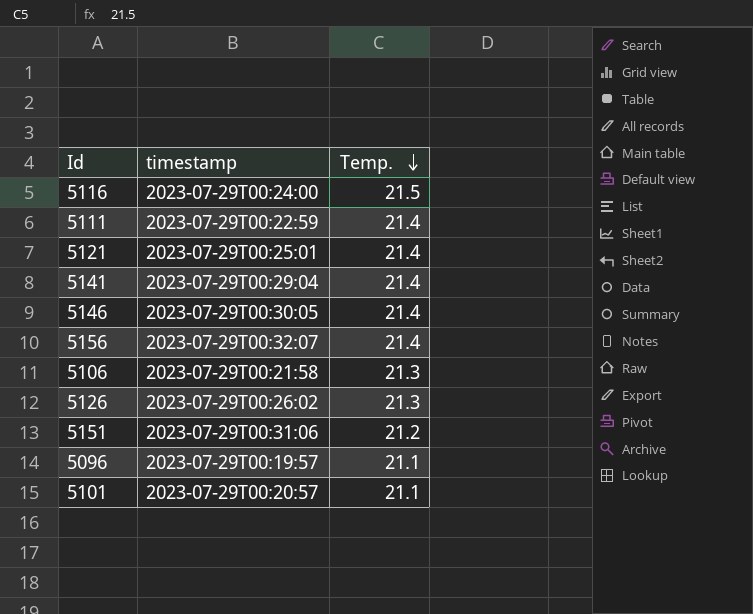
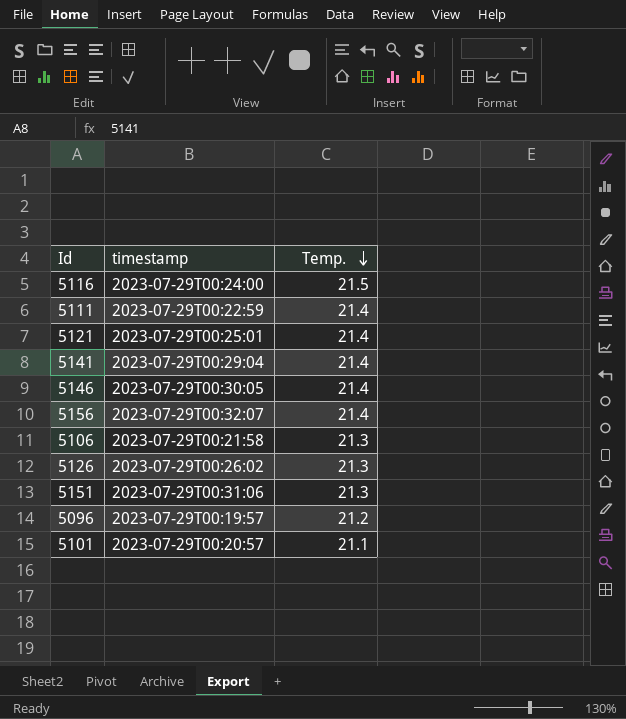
5151 | Temp.: 21.2 -> 21.3
5096 | Temp.: 21.1 -> 21.2

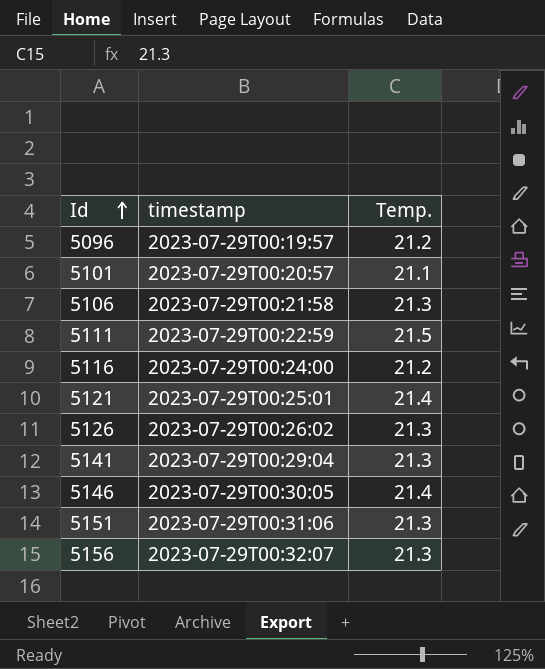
row order: Temp. descending -> Id ascending
5111 | Temp.: 21.4 -> 21.5
5116 | Temp.: 21.5 -> 21.2
5141 | Temp.: 21.4 -> 21.3
5156 | Temp.: 21.4 -> 21.3

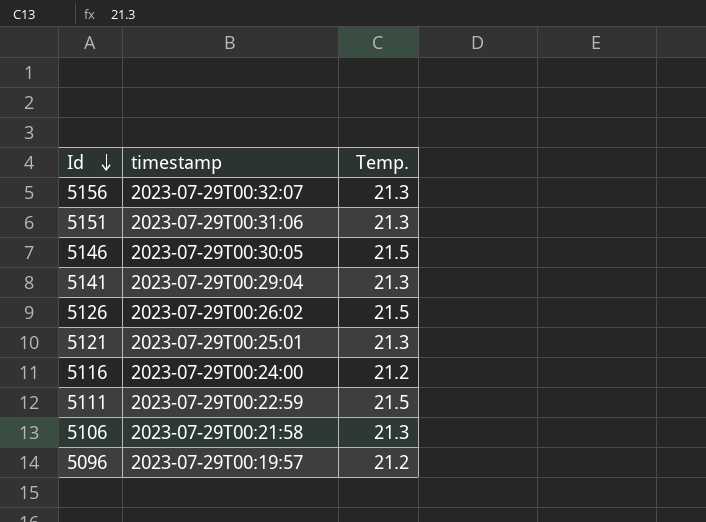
row order: Id ascending -> Id descending
row 5101: 2023-07-29T00:20:57 | 21.1 -> none
5146 | Temp.: 21.4 -> 21.5
5126 | Temp.: 21.3 -> 21.5
5121 | Temp.: 21.4 -> 21.3

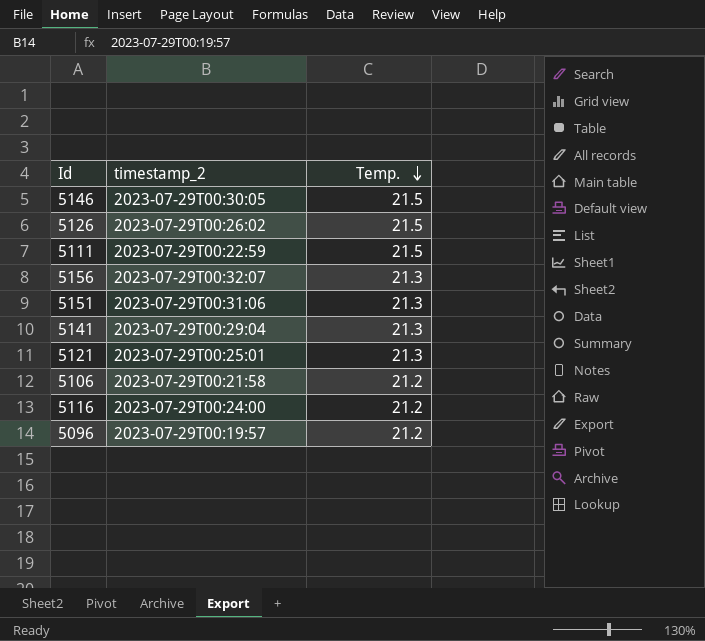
row order: Id descending -> Temp. descending
column name: timestamp -> timestamp_2
5106 | Temp.: 21.3 -> 21.2

